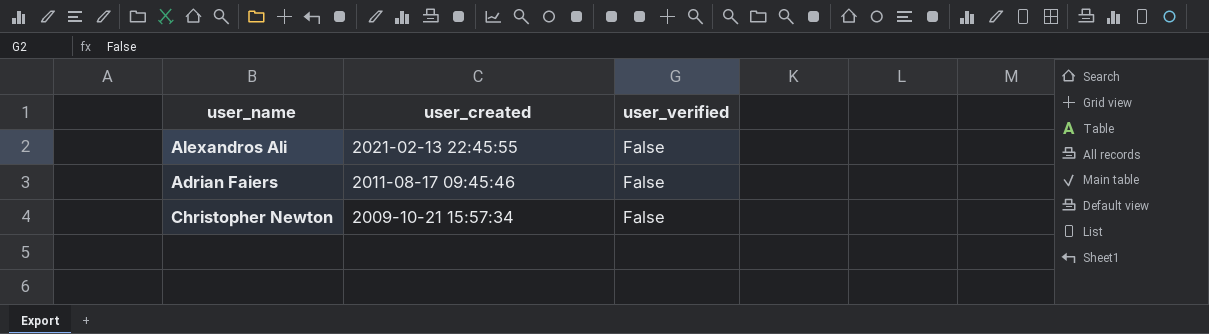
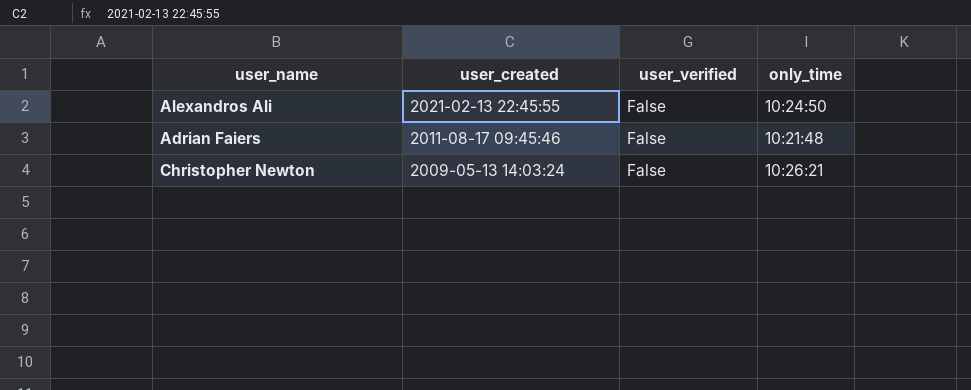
column only_time | position: none -> 4
Christopher Newton | user_created: 2009-10-21 15:57:34 -> 2009-05-13 14:03:24

